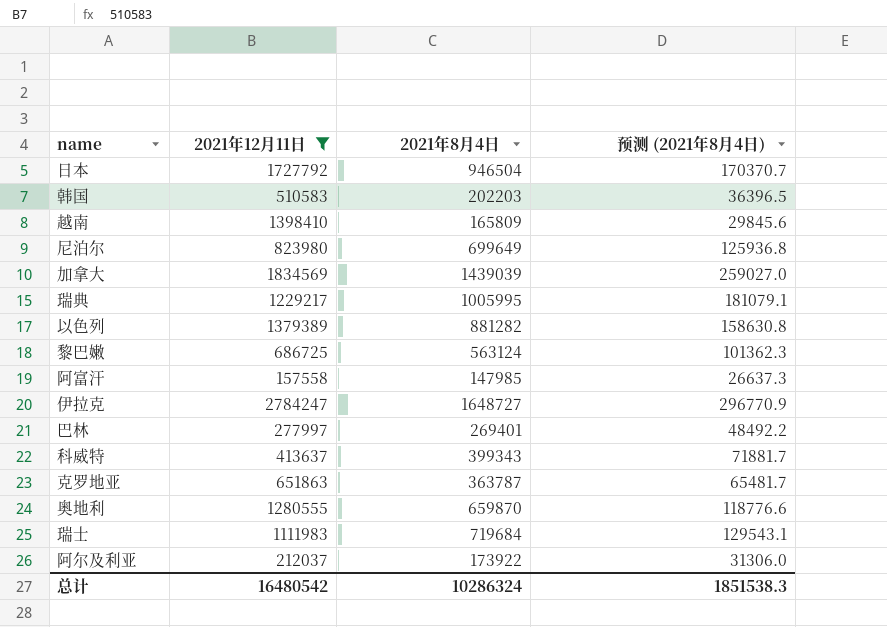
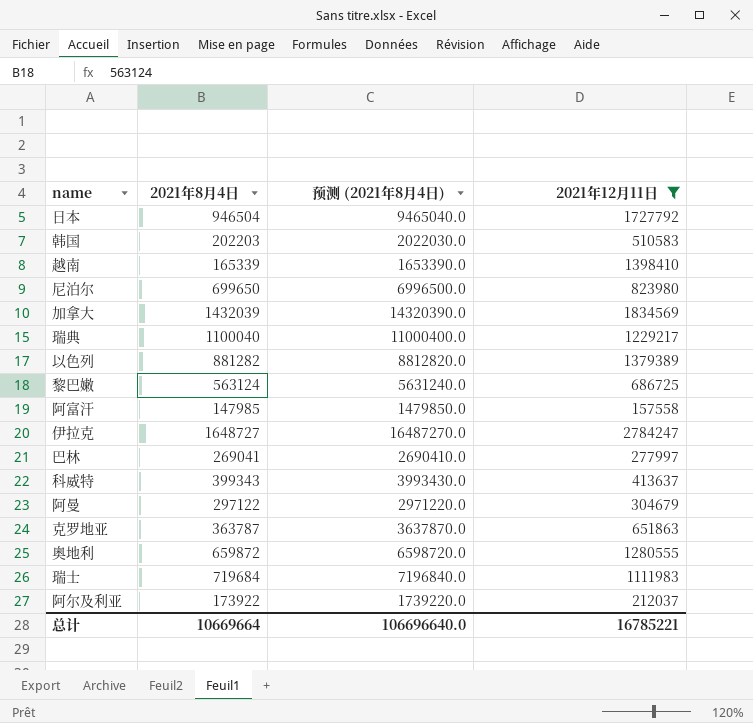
column 预测 (2021年8月4日) | formula: [2021年8月4日] * 0.18 -> [2021年8月4日] * 10
column 2021年12月11日 | position: 2 -> 4
越南 | 2021年8月4日: 165809 -> 165339
尼泊尔 | 2021年8月4日: 699649 -> 699650
加拿大 | 2021年8月4日: 1439039 -> 1432039
瑞典 | 2021年8月4日: 1005995 -> 1100040
巴林 | 2021年8月4日: 269401 -> 269041
row 阿曼: none -> 297122 | 2971220.0 | 304679
奥地利 | 2021年8月4日: 659870 -> 659872
总计 | 2021年8月4日: 10286324 -> 10669664
总计 | 预测 (2021年8月4日): 1851538.3 -> 106696640.0
总计 | 2021年12月11日: 16480542 -> 16785221

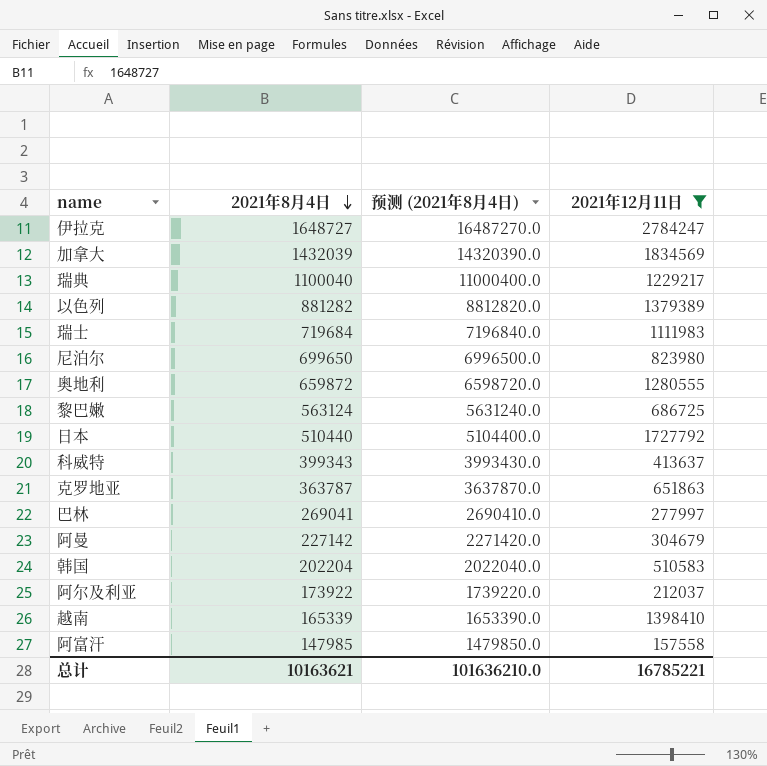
row order: none -> 2021年8月4日 descending
日本 | 2021年8月4日: 946504 -> 510440
日本 | 预测 (2021年8月4日): 9465040.0 -> 5104400.0
阿曼 | 2021年8月4日: 297122 -> 227142
阿曼 | 预测 (2021年8月4日): 2971220.0 -> 2271420.0
韩国 | 2021年8月4日: 202203 -> 202204
韩国 | 预测 (2021年8月4日): 2022030.0 -> 2022040.0
总计 | 2021年8月4日: 10669664 -> 10163621
总计 | 预测 (2021年8月4日): 106696640.0 -> 101636210.0

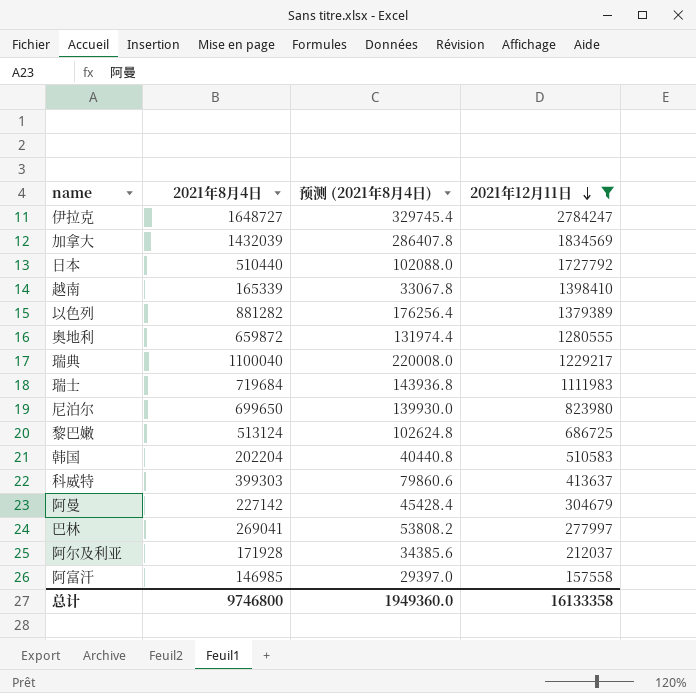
row order: 2021年8月4日 descending -> 2021年12月11日 descending
column 预测 (2021年8月4日) | formula: [2021年8月4日] * 10 -> [2021年8月4日] * 0.2
row 克罗地亚: 363787 | 3637870.0 | 651863 -> none
黎巴嫩 | 2021年8月4日: 563124 -> 513124
科威特 | 2021年8月4日: 399343 -> 399303
阿尔及利亚 | 2021年8月4日: 173922 -> 171928
阿富汗 | 2021年8月4日: 147985 -> 146985
总计 | 2021年8月4日: 10163621 -> 9746800
总计 | 预测 (2021年8月4日): 101636210.0 -> 1949360.0
总计 | 2021年12月11日: 16785221 -> 16133358

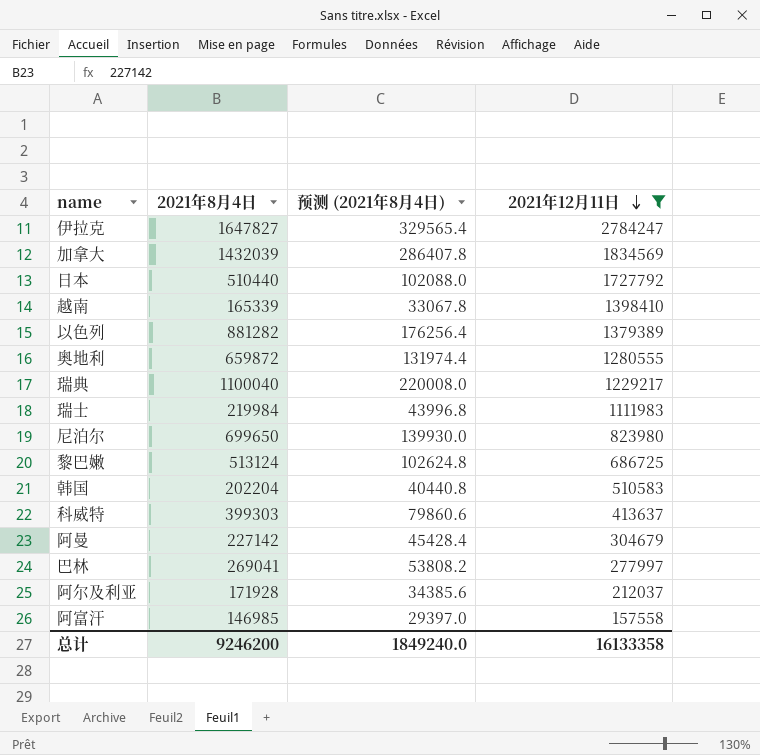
伊拉克 | 2021年8月4日: 1648727 -> 1647827
伊拉克 | 预测 (2021年8月4日): 329745.4 -> 329565.4
瑞士 | 2021年8月4日: 719684 -> 219984
瑞士 | 预测 (2021年8月4日): 143936.8 -> 43996.8
总计 | 2021年8月4日: 9746800 -> 9246200
总计 | 预测 (2021年8月4日): 1949360.0 -> 1849240.0

